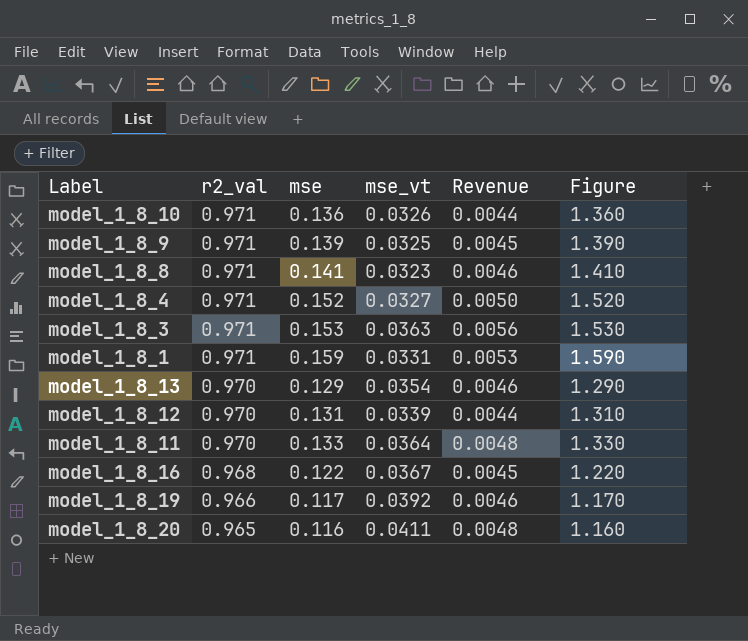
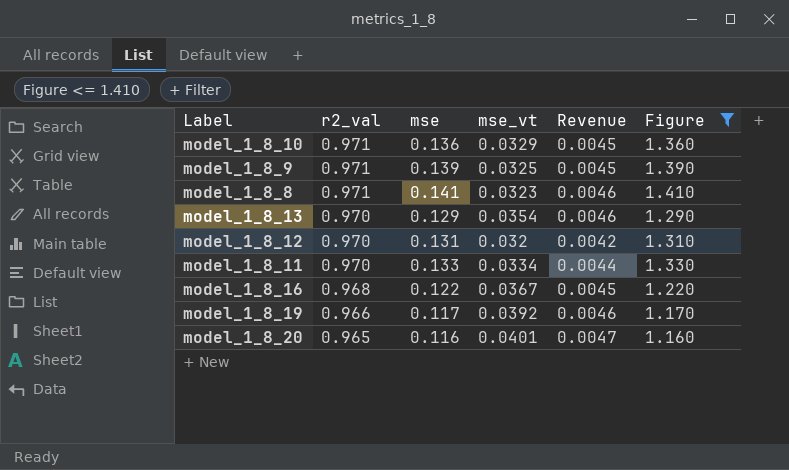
filter: none -> Figure <= 1.410
model_1_8_10 | mse_vt: 0.0326 -> 0.0329
model_1_8_10 | Revenue: 0.0044 -> 0.0045
model_1_8_12 | mse_vt: 0.0339 -> 0.032
model_1_8_12 | Revenue: 0.0044 -> 0.0042
model_1_8_11 | mse_vt: 0.0364 -> 0.0334
model_1_8_11 | Revenue: 0.0048 -> 0.0044
model_1_8_20 | mse_vt: 0.0411 -> 0.0401
model_1_8_20 | Revenue: 0.0048 -> 0.0047

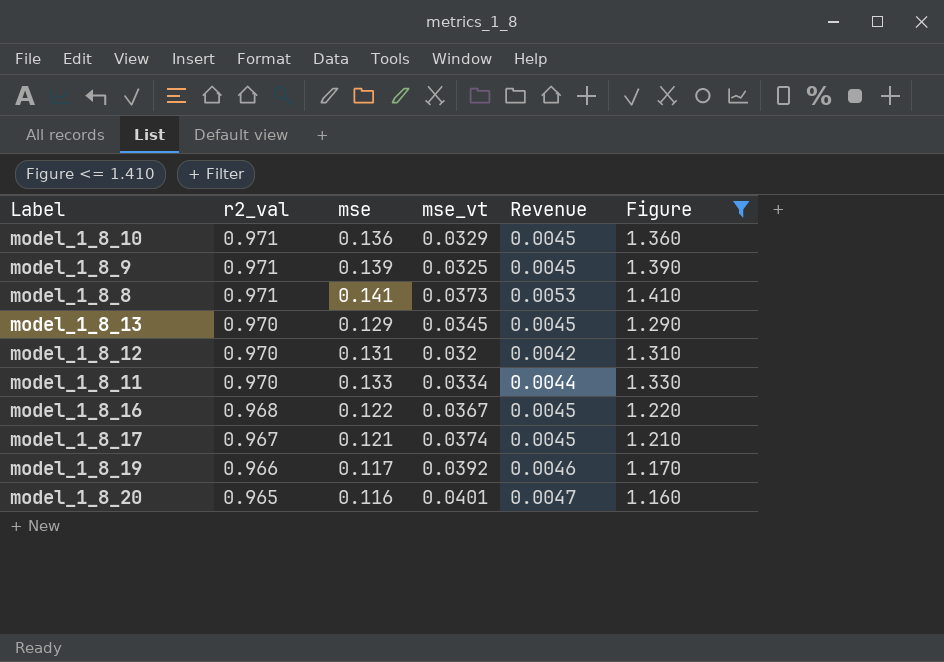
model_1_8_8 | mse_vt: 0.0323 -> 0.0373
model_1_8_8 | Revenue: 0.0046 -> 0.0053
model_1_8_13 | mse_vt: 0.0354 -> 0.0345
model_1_8_13 | Revenue: 0.0046 -> 0.0045
row model_1_8_17: none -> 0.967 | 0.121 | 0.0374 | 0.0045 | 1.210

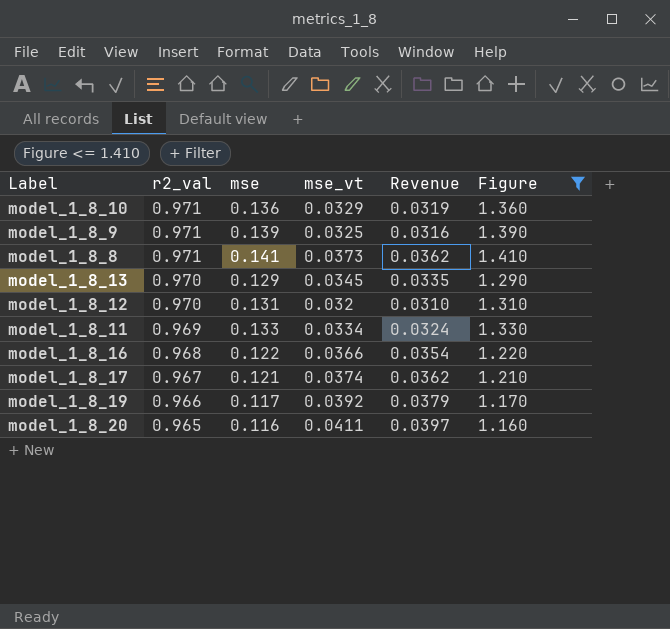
column Revenue | formula: [mse] * [mse_vt] -> [r2_val] * [mse_vt]
model_1_8_11 | r2_val: 0.970 -> 0.969
model_1_8_16 | mse_vt: 0.0367 -> 0.0366
model_1_8_20 | mse_vt: 0.0401 -> 0.0411

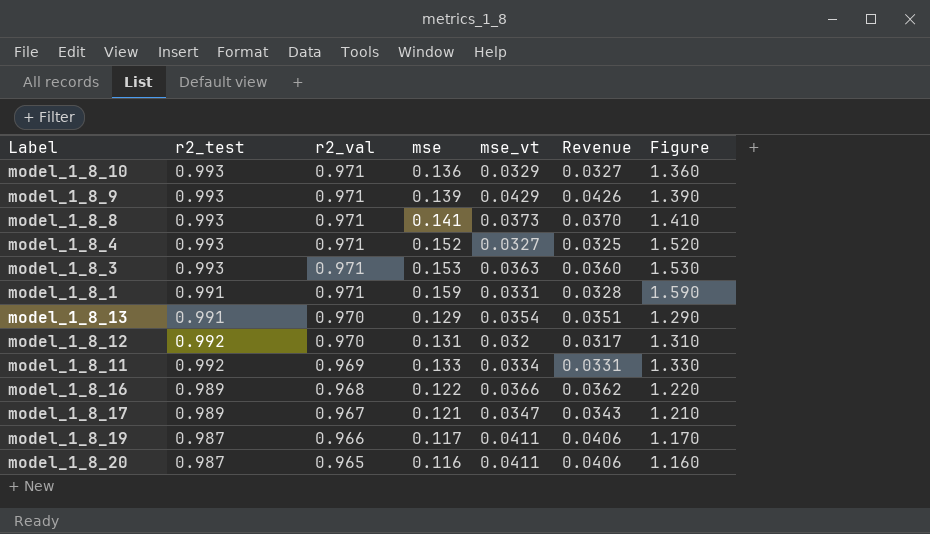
filter: Figure <= 1.410 -> none
column r2_test | position: none -> 2
column Revenue | formula: [r2_val] * [mse_vt] -> [r2_test] * [mse_vt]
model_1_8_9 | mse_vt: 0.0325 -> 0.0429
model_1_8_13 | mse_vt: 0.0345 -> 0.0354
model_1_8_17 | mse_vt: 0.0374 -> 0.0347
model_1_8_19 | mse_vt: 0.0392 -> 0.0411

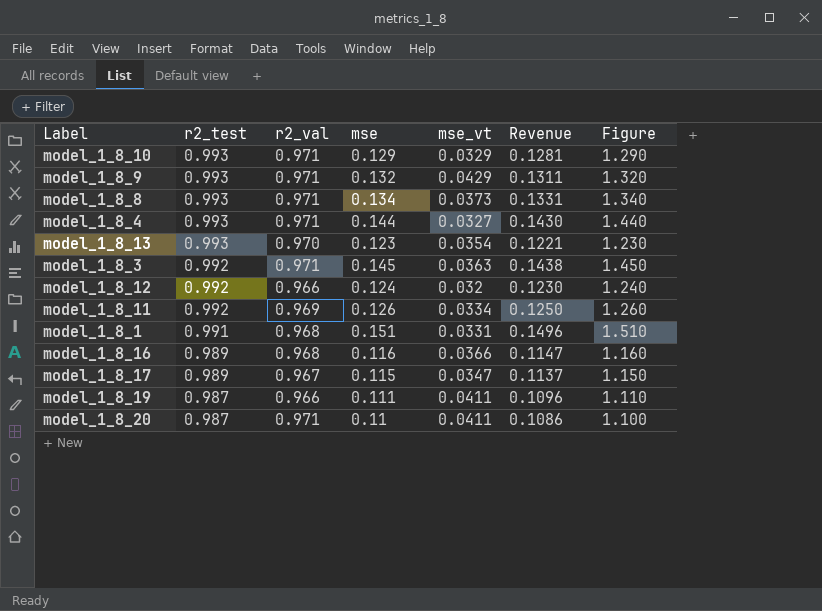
row order: r2_val descending -> r2_test descending
column Revenue | formula: [r2_test] * [mse_vt] -> [r2_test] * [mse]
model_1_8_10 | mse: 0.136 -> 0.129
model_1_8_10 | Figure: 1.360 -> 1.290
model_1_8_9 | mse: 0.139 -> 0.132
model_1_8_9 | Figure: 1.390 -> 1.320
model_1_8_8 | mse: 0.141 -> 0.134
model_1_8_8 | Figure: 1.410 -> 1.340
model_1_8_4 | mse: 0.152 -> 0.144
model_1_8_4 | Figure: 1.520 -> 1.440
model_1_8_13 | r2_test: 0.991 -> 0.993
model_1_8_13 | mse: 0.129 -> 0.123
model_1_8_13 | Figure: 1.290 -> 1.230
model_1_8_3 | r2_test: 0.993 -> 0.992
model_1_8_3 | mse: 0.153 -> 0.145
model_1_8_3 | Figure: 1.530 -> 1.450
model_1_8_12 | r2_val: 0.970 -> 0.966
model_1_8_12 | mse: 0.131 -> 0.124
model_1_8_12 | Figure: 1.310 -> 1.240
model_1_8_11 | mse: 0.133 -> 0.126
model_1_8_11 | Figure: 1.330 -> 1.260
model_1_8_1 | r2_val: 0.971 -> 0.968
model_1_8_1 | mse: 0.159 -> 0.151
model_1_8_1 | Figure: 1.590 -> 1.510
model_1_8_16 | mse: 0.122 -> 0.116
model_1_8_16 | Figure: 1.220 -> 1.160
model_1_8_17 | mse: 0.121 -> 0.115
model_1_8_17 | Figure: 1.210 -> 1.150
model_1_8_19 | mse: 0.117 -> 0.111
model_1_8_19 | Figure: 1.170 -> 1.110
model_1_8_20 | r2_val: 0.965 -> 0.971
model_1_8_20 | mse: 0.116 -> 0.11
model_1_8_20 | Figure: 1.160 -> 1.100

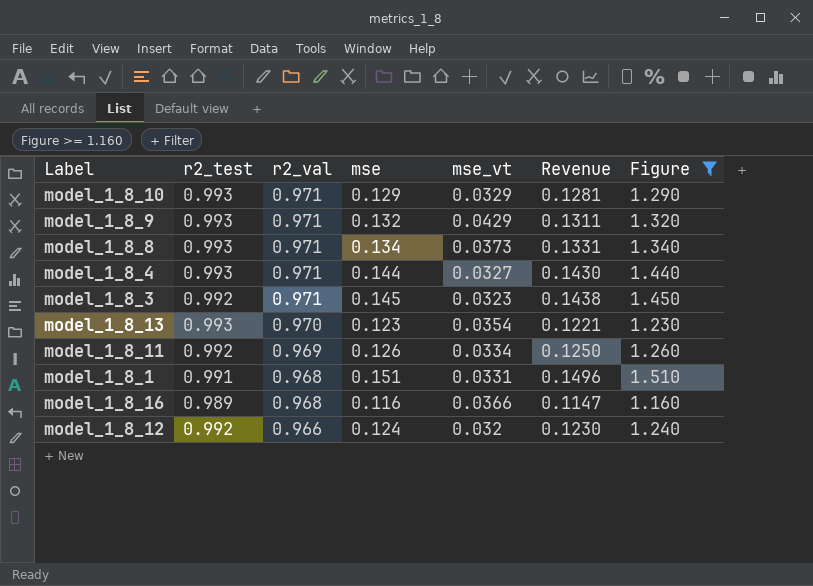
filter: none -> Figure >= 1.160
row order: r2_test descending -> r2_val descending
model_1_8_3 | mse_vt: 0.0363 -> 0.0323

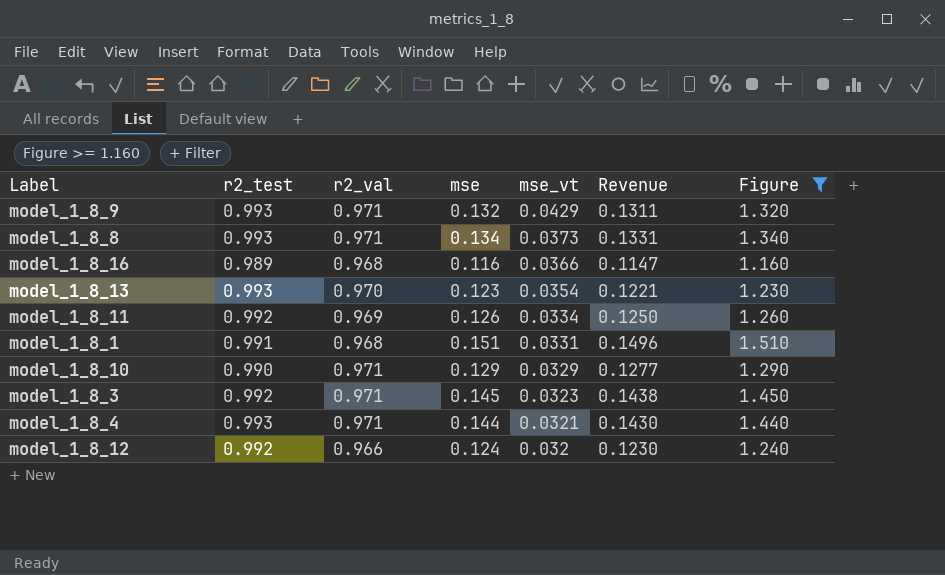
row order: r2_val descending -> mse_vt descending
model_1_8_10 | r2_test: 0.993 -> 0.990
model_1_8_10 | Revenue: 0.1281 -> 0.1277
model_1_8_4 | mse_vt: 0.0327 -> 0.0321

